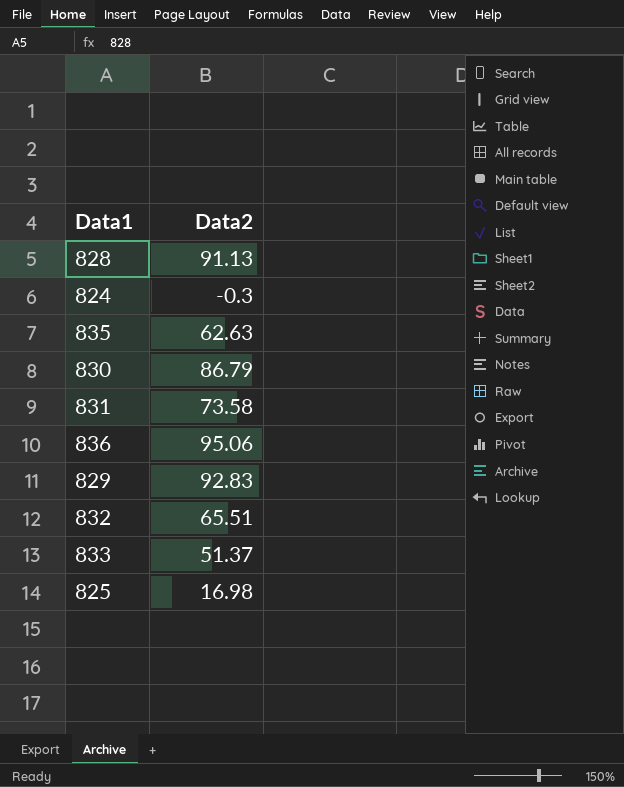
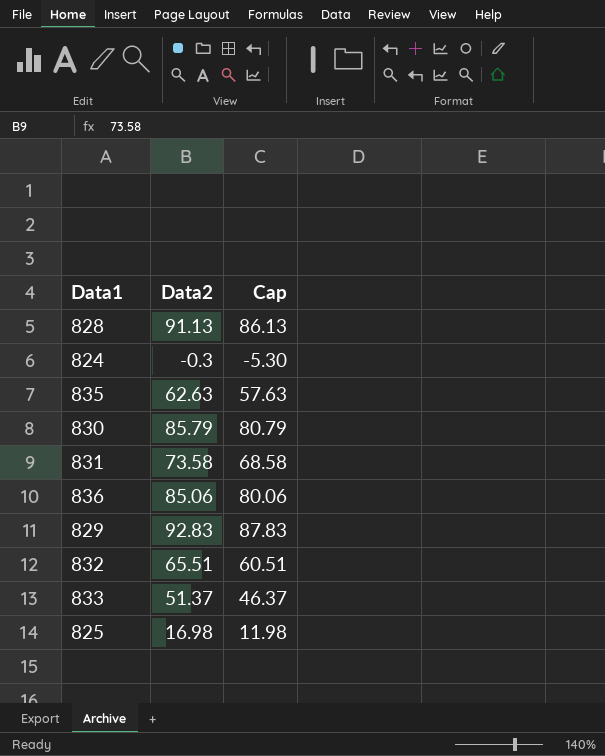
column Cap | formula: none -> [Data2] - 5
830 | Data2: 86.79 -> 85.79
836 | Data2: 95.06 -> 85.06

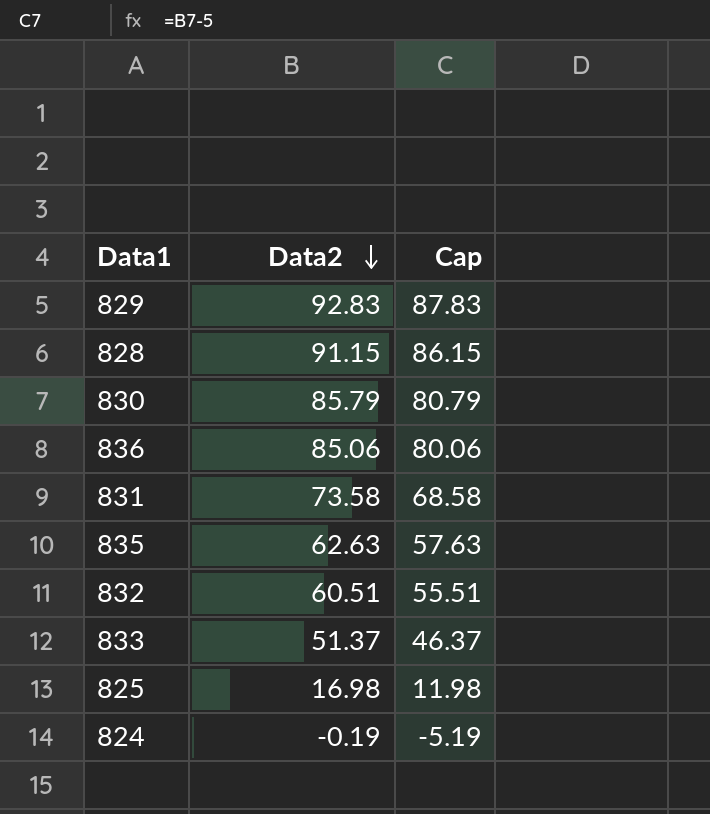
row order: none -> Data2 descending
828 | Data2: 91.13 -> 91.15
828 | Cap: 86.13 -> 86.15
832 | Data2: 65.51 -> 60.51
832 | Cap: 60.51 -> 55.51
824 | Data2: -0.3 -> -0.19
824 | Cap: -5.30 -> -5.19

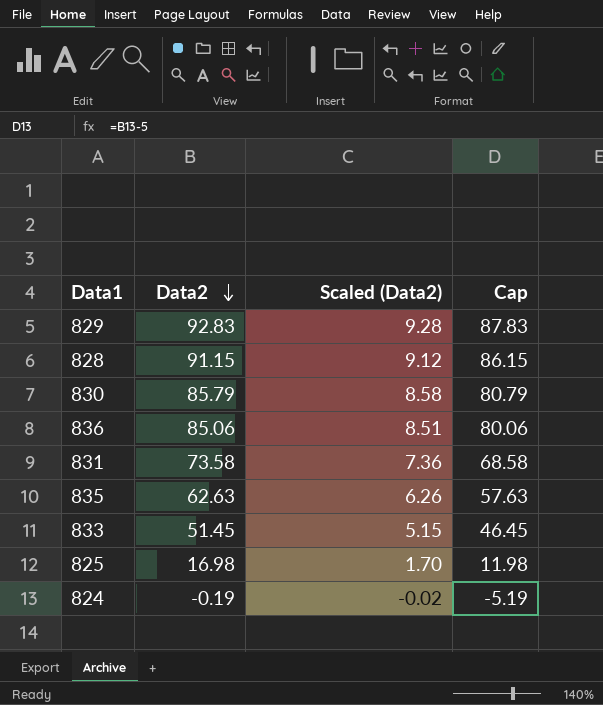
column Scaled (Data2) | formula: none -> [Data2] * 0.1
row 832: 60.51 | 55.51 -> none
833 | Data2: 51.37 -> 51.45
833 | Cap: 46.37 -> 46.45

